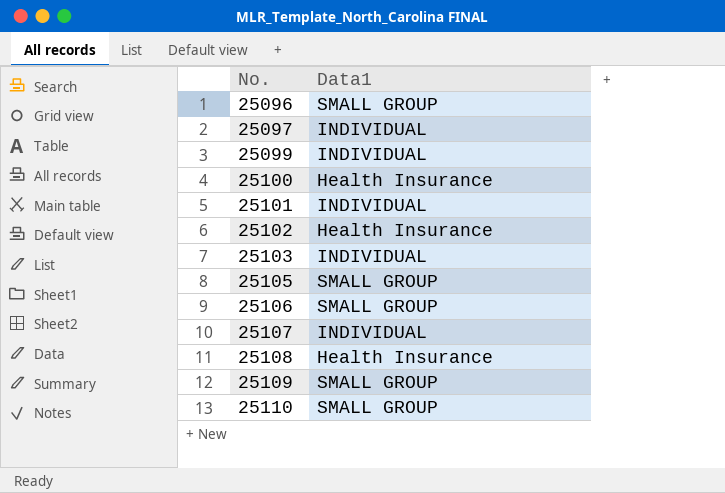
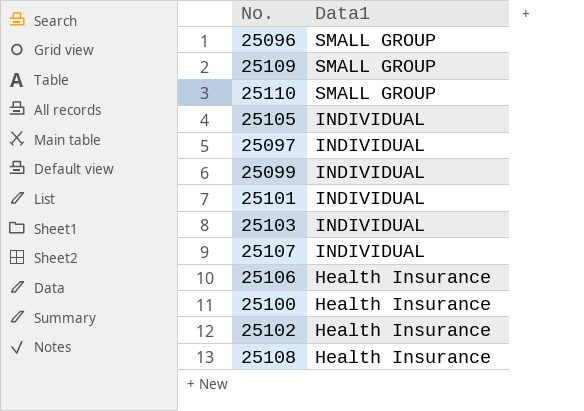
row order: No. ascending -> Data1 descending
25105 | Data1: SMALL GROUP -> INDIVIDUAL
25106 | Data1: SMALL GROUP -> Health Insurance

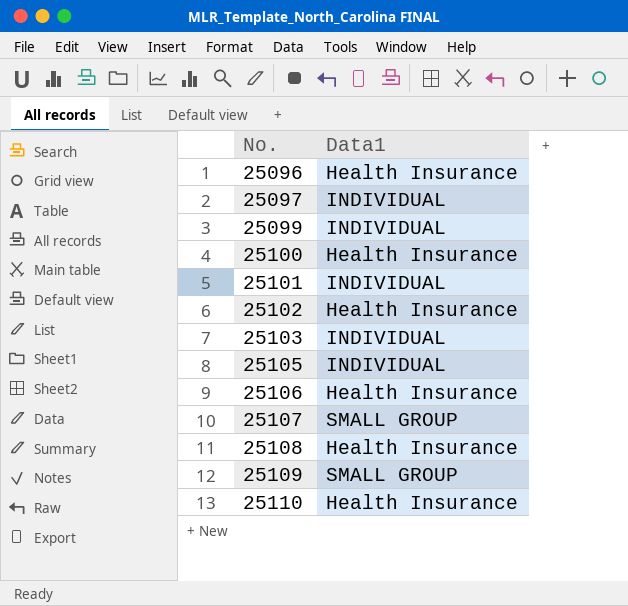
row order: Data1 descending -> No. ascending
25096 | Data1: SMALL GROUP -> Health Insurance
25107 | Data1: INDIVIDUAL -> SMALL GROUP
25110 | Data1: SMALL GROUP -> Health Insurance

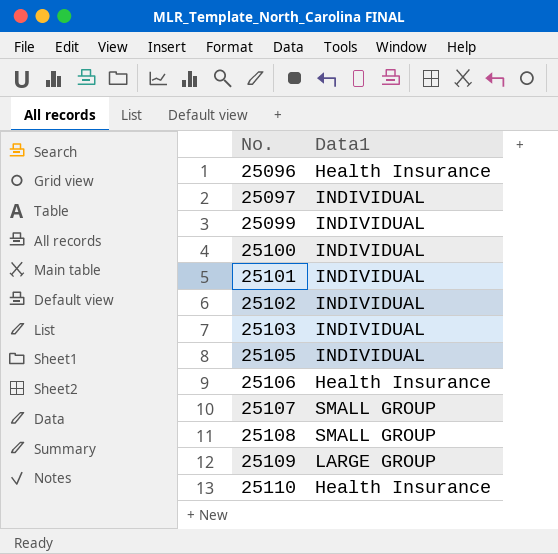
25100 | Data1: Health Insurance -> INDIVIDUAL
25102 | Data1: Health Insurance -> INDIVIDUAL
25108 | Data1: Health Insurance -> SMALL GROUP
25109 | Data1: SMALL GROUP -> LARGE GROUP

